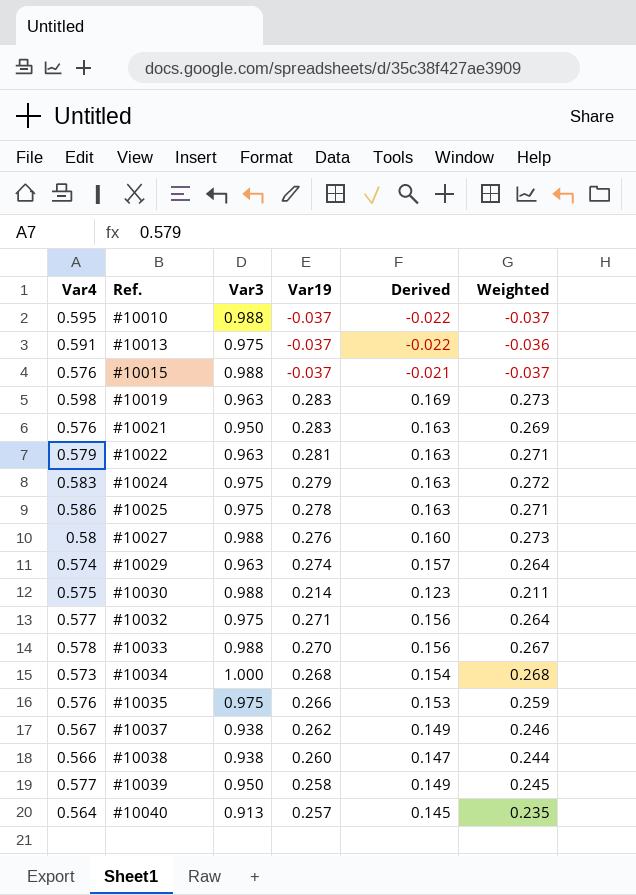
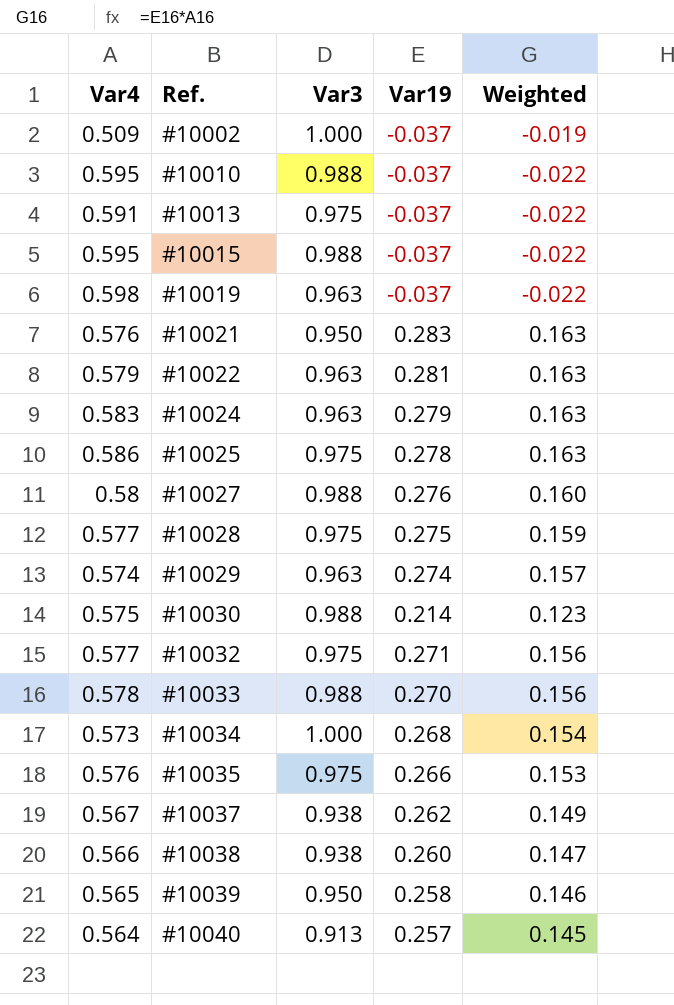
column Derived | formula: [Var4] * [Var19] -> none
column Weighted | formula: [Var3] * [Var19] -> [Var4] * [Var19]
row #10002: none -> 0.509 | 1.000 | -0.037 | -0.019
#10015 | Var4: 0.576 -> 0.595
#10019 | Var19: 0.283 -> -0.037
#10024 | Var3: 0.975 -> 0.963
row #10028: none -> 0.577 | 0.975 | 0.275 | 0.159
#10039 | Var4: 0.577 -> 0.565

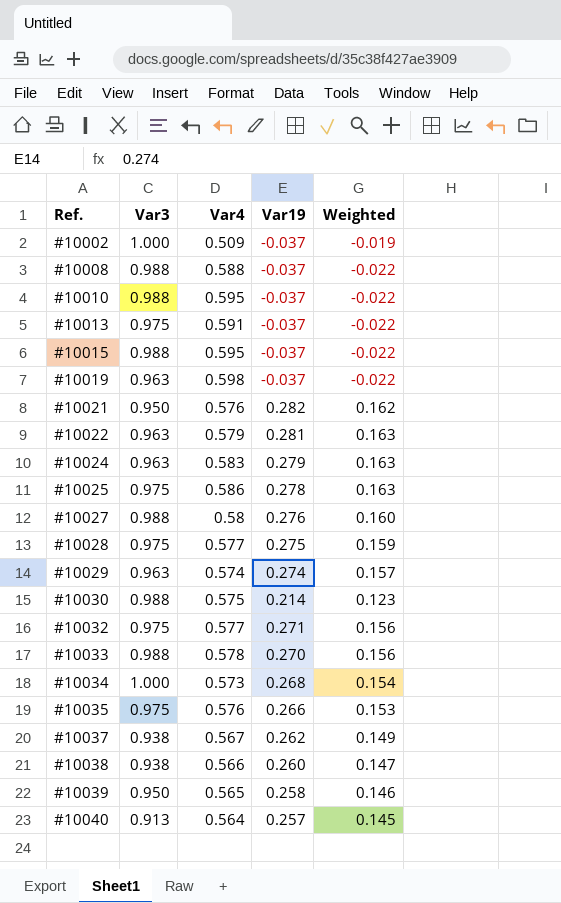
column Var4 | position: 1 -> 3
row #10008: none -> 0.988 | 0.588 | -0.037 | -0.022
#10021 | Var19: 0.283 -> 0.282
#10021 | Weighted: 0.163 -> 0.162

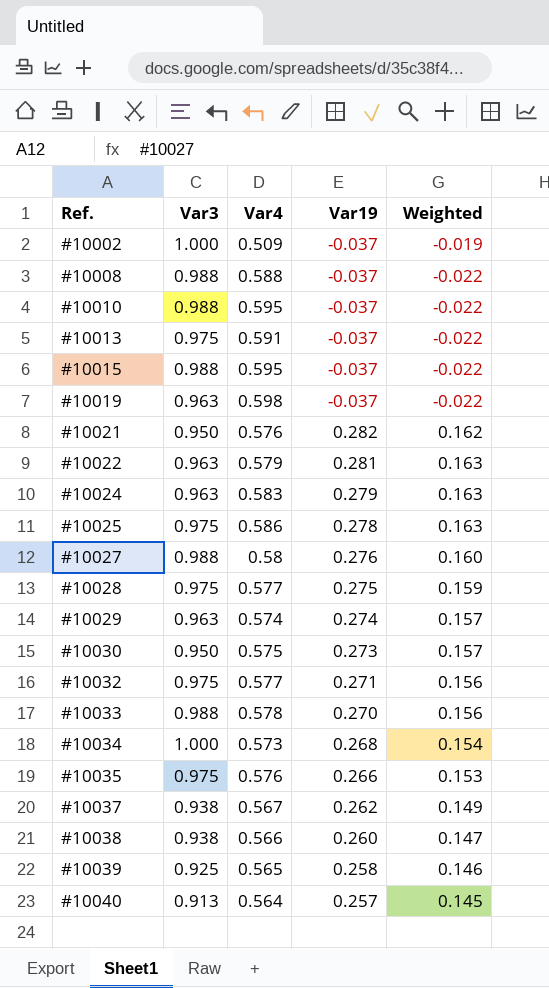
#10030 | Var3: 0.988 -> 0.950
#10030 | Var19: 0.214 -> 0.273
#10030 | Weighted: 0.123 -> 0.157
#10039 | Var3: 0.950 -> 0.925

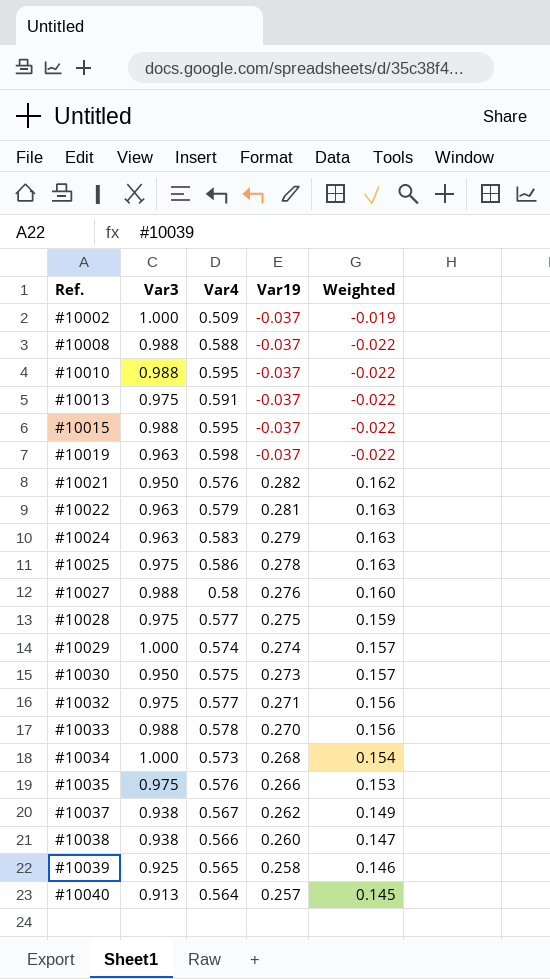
#10029 | Var3: 0.963 -> 1.000

